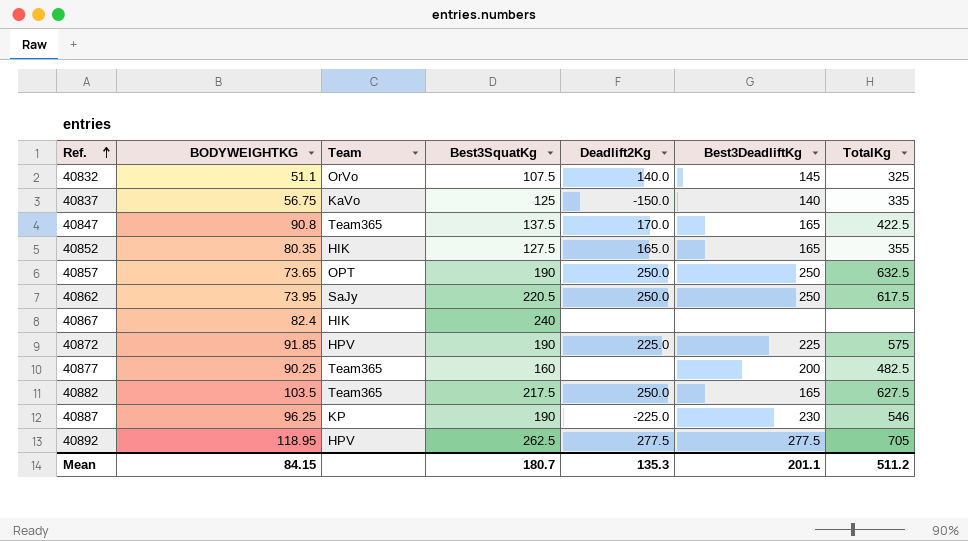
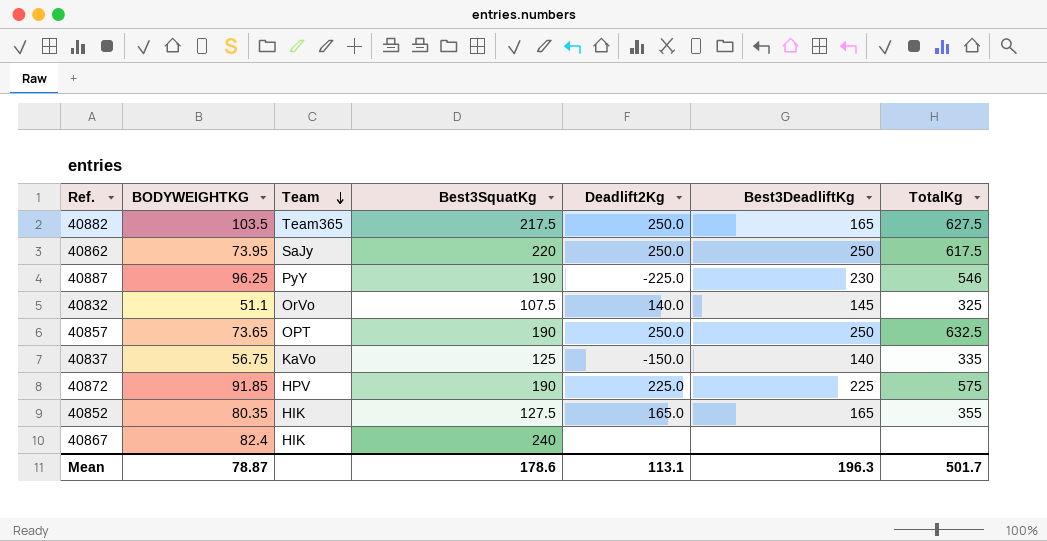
row order: Ref. ascending -> Team descending
row 40847: 90.8 | Team365 | 137.5 | 170.0 | 165 | 422.5 -> none
row 40877: 90.25 | Team365 | 160 | none | 200 | 482.5 -> none
row 40892: 118.95 | HPV | 262.5 | 277.5 | 277.5 | 705 -> none
40862 | Best3SquatKg: 220.5 -> 220
40887 | Team: KP -> PyY
Mean | BODYWEIGHTKG: 84.15 -> 78.87
Mean | Best3SquatKg: 180.7 -> 178.6
Mean | Deadlift2Kg: 135.3 -> 113.1
Mean | Best3DeadliftKg: 201.1 -> 196.3
Mean | TotalKg: 511.2 -> 501.7

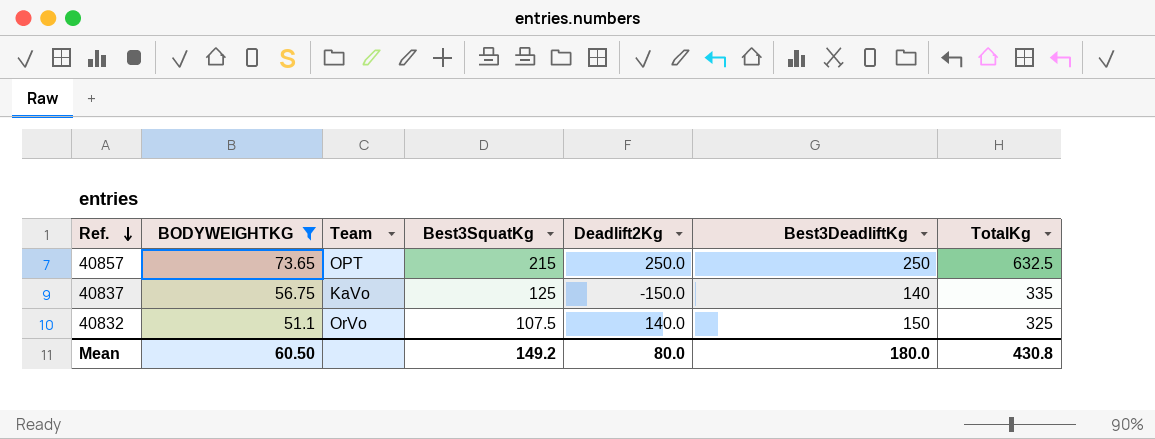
filter: none -> BODYWEIGHTKG <= 73.65
row order: Team descending -> Ref. descending
40857 | Best3SquatKg: 190 -> 215
40832 | Best3DeadliftKg: 145 -> 150
Mean | BODYWEIGHTKG: 78.87 -> 60.50
Mean | Best3SquatKg: 178.6 -> 149.2
Mean | Deadlift2Kg: 113.1 -> 80.0
Mean | Best3DeadliftKg: 196.3 -> 180.0
Mean | TotalKg: 501.7 -> 430.8

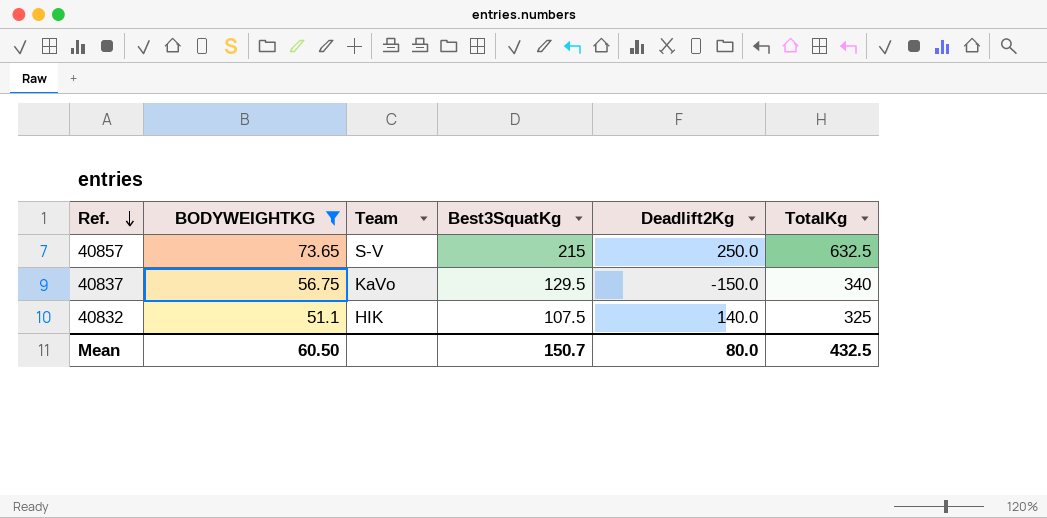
column Best3DeadliftKg | position: 6 -> none
40857 | Team: OPT -> S-V
40837 | Best3SquatKg: 125 -> 129.5
40837 | TotalKg: 335 -> 340
40832 | Team: OrVo -> HIK
Mean | Best3SquatKg: 149.2 -> 150.7
Mean | TotalKg: 430.8 -> 432.5

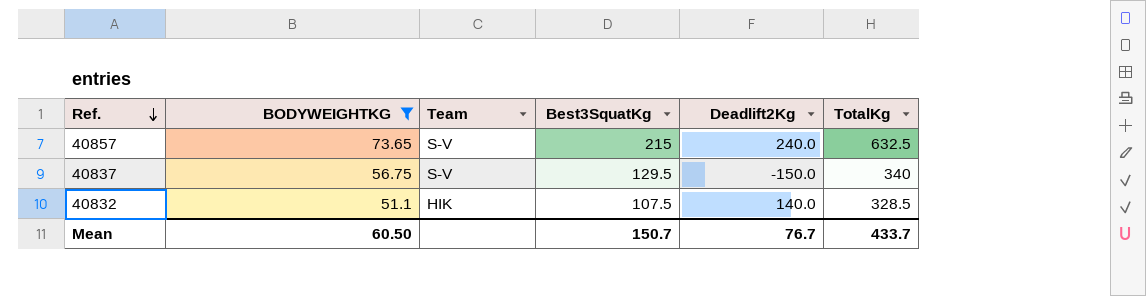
40857 | Deadlift2Kg: 250.0 -> 240.0
40837 | Team: KaVo -> S-V
40832 | TotalKg: 325 -> 328.5
Mean | Deadlift2Kg: 80.0 -> 76.7
Mean | TotalKg: 432.5 -> 433.7

